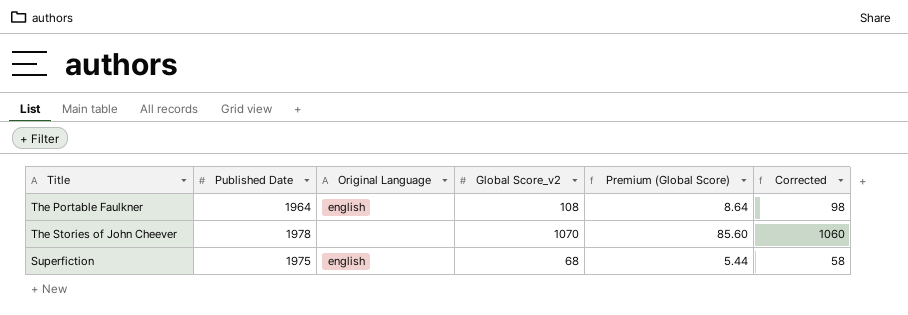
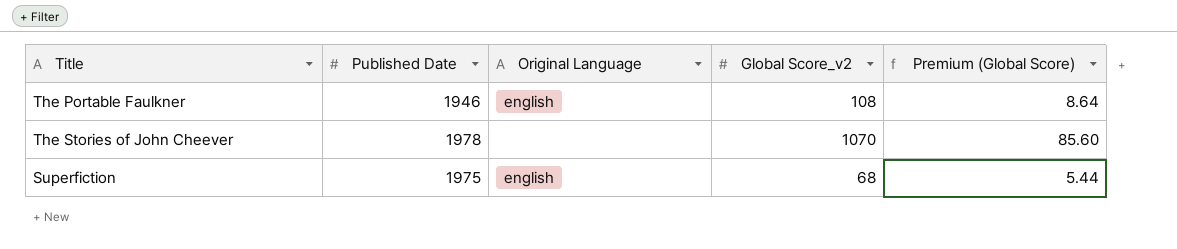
column Corrected | formula: [Global Score_v2] - 10 -> none
The Portable Faulkner | Published Date: 1964 -> 1946

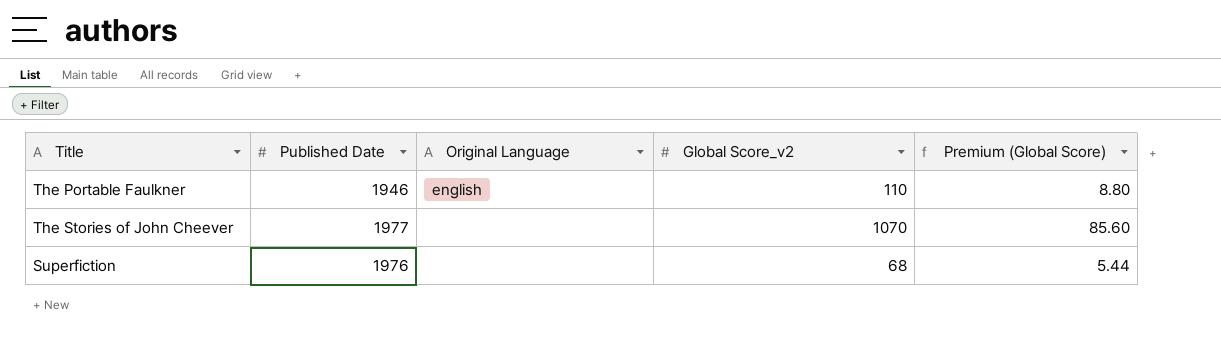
The Portable Faulkner | Global Score_v2: 108 -> 110
The Portable Faulkner | Premium (Global Score): 8.64 -> 8.80
The Stories of John Cheever | Published Date: 1978 -> 1977
Superfiction | Published Date: 1975 -> 1976
Superfiction | Original Language: english -> none

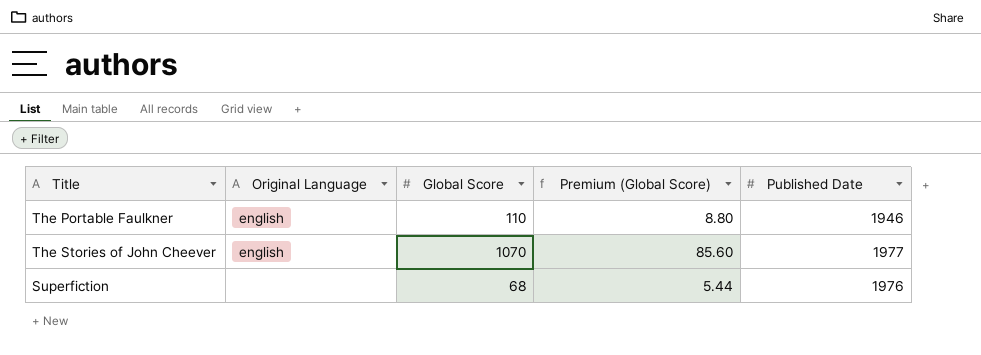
column name: Global Score_v2 -> Global Score
column Published Date | position: 2 -> 5
The Stories of John Cheever | Original Language: none -> english

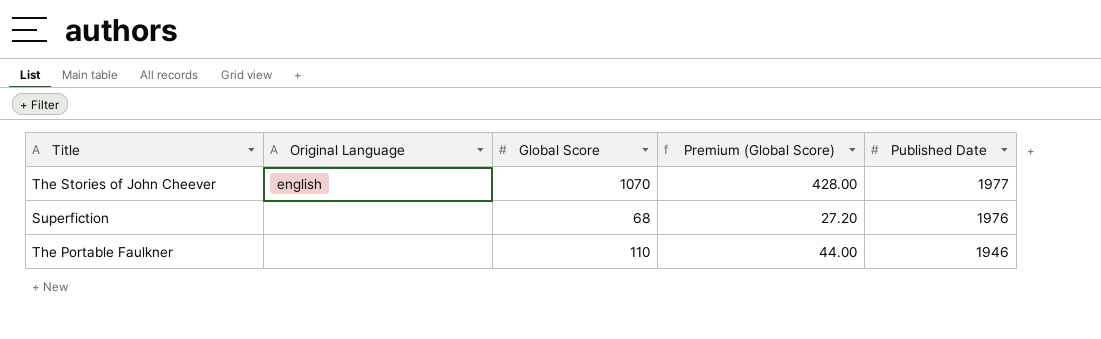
row order: none -> Published Date descending
column Premium (Global Score) | formula: [Global Score] * 0.08 -> [Global Score] * 0.4
The Portable Faulkner | Original Language: english -> none

